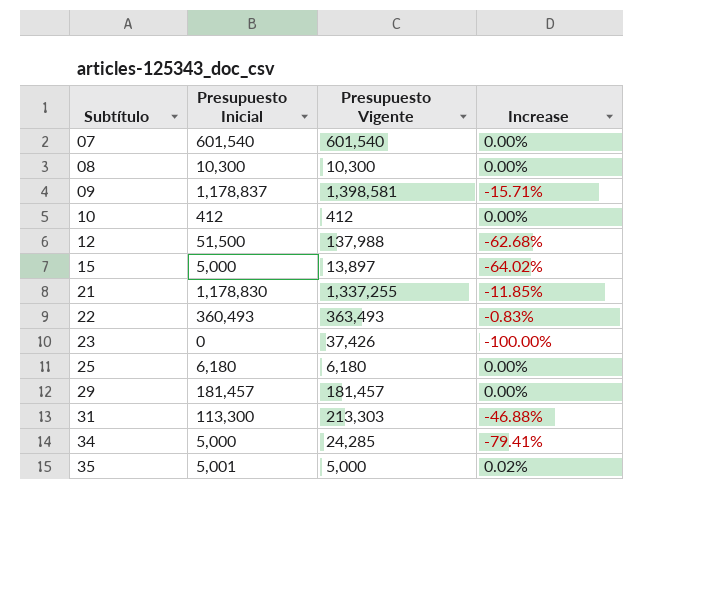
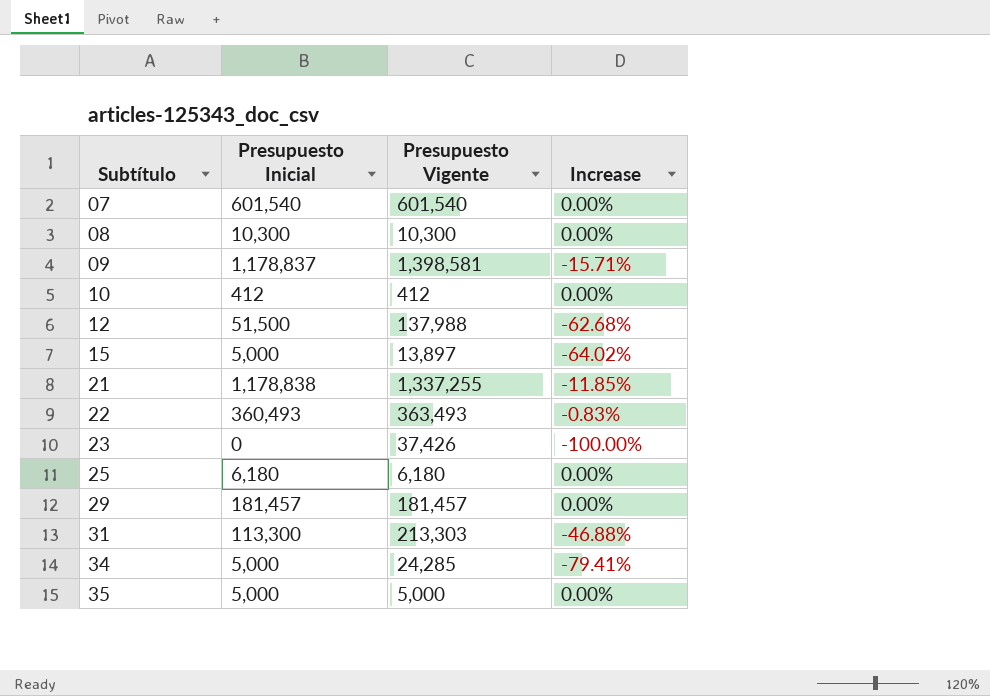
21 | Presupuesto Inicial: 1,178,830 -> 1,178,838
35 | Presupuesto Inicial: 5,001 -> 5,000
35 | Increase: 0.02% -> 0.00%

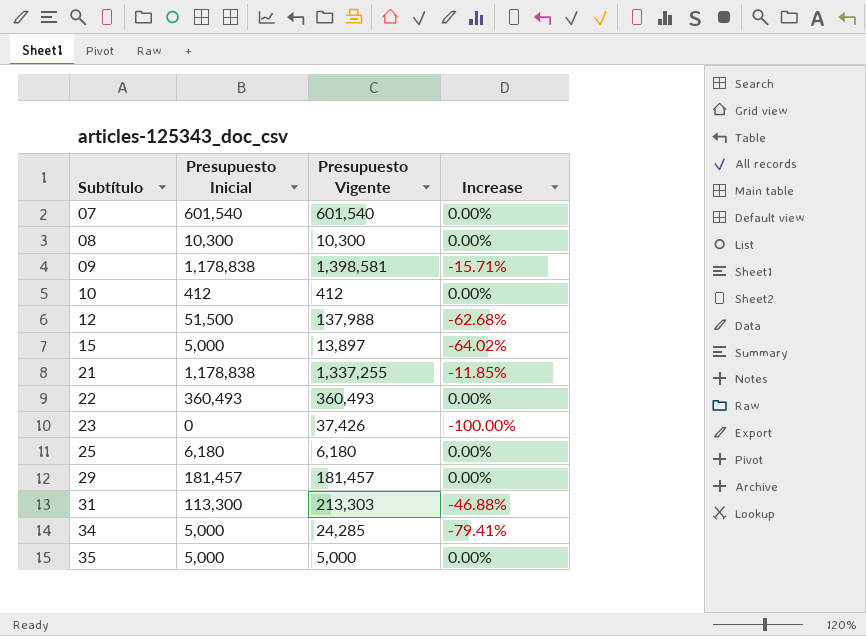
09 | Presupuesto Inicial: 1,178,837 -> 1,178,838
22 | Presupuesto Vigente: 363,493 -> 360,493
22 | Increase: -0.83% -> 0.00%

